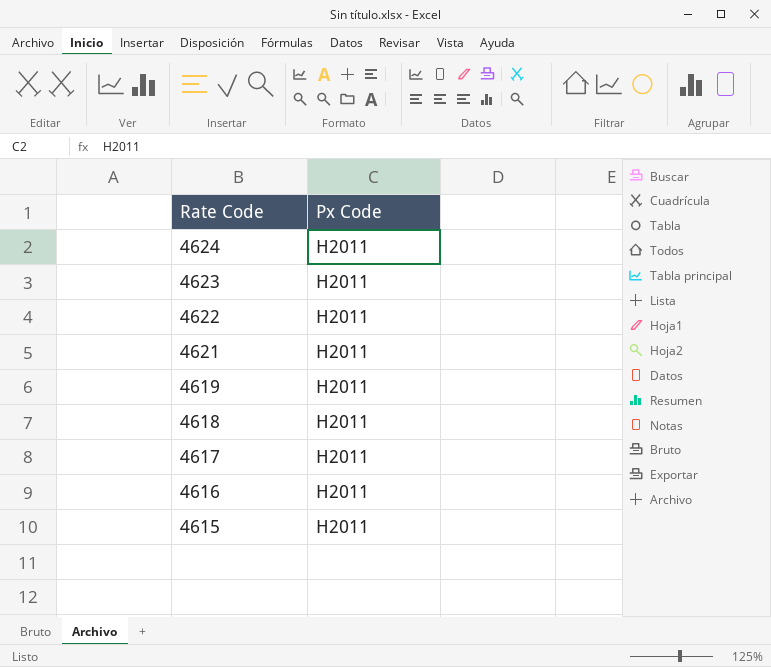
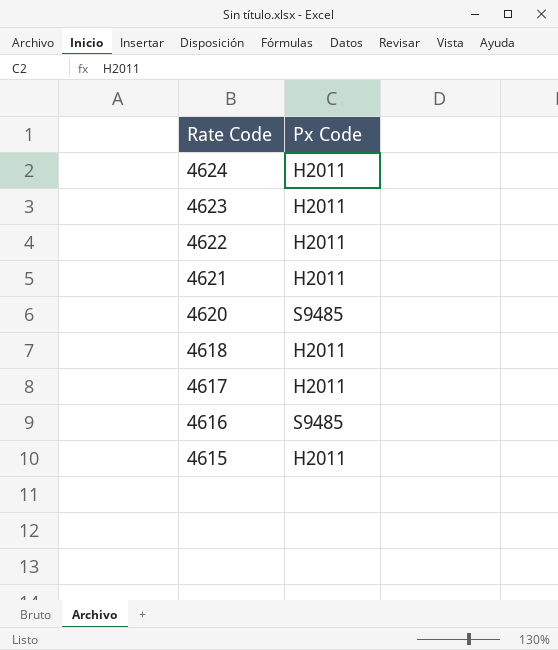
row 4619: H2011 -> none
row 4620: none -> S9485
4616 | Px Code: H2011 -> S9485

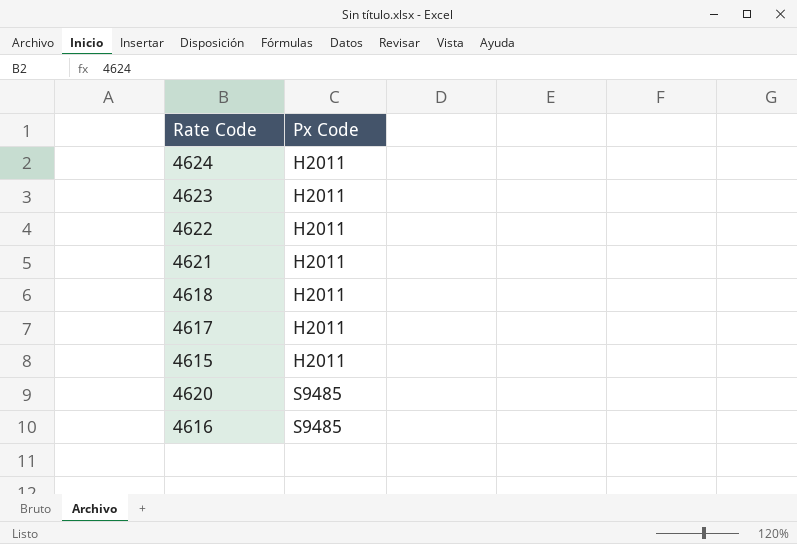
row order: Rate Code descending -> Px Code ascending

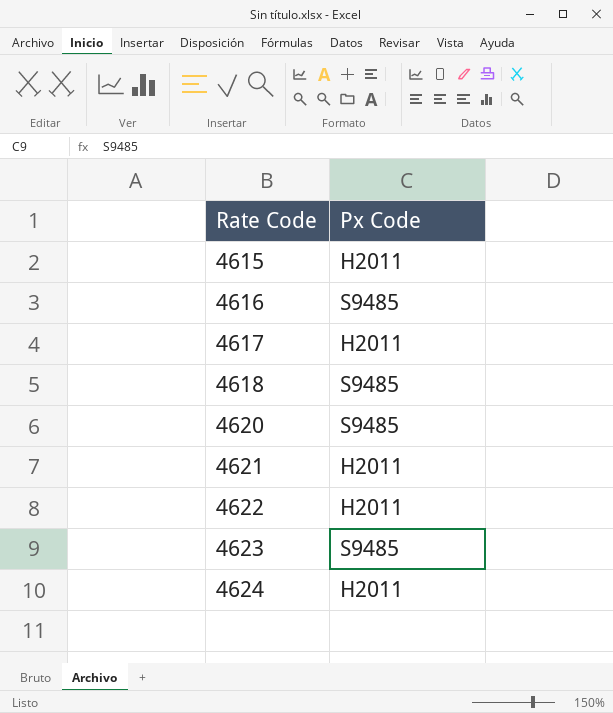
row order: Px Code ascending -> Rate Code ascending
4618 | Px Code: H2011 -> S9485
4623 | Px Code: H2011 -> S9485

